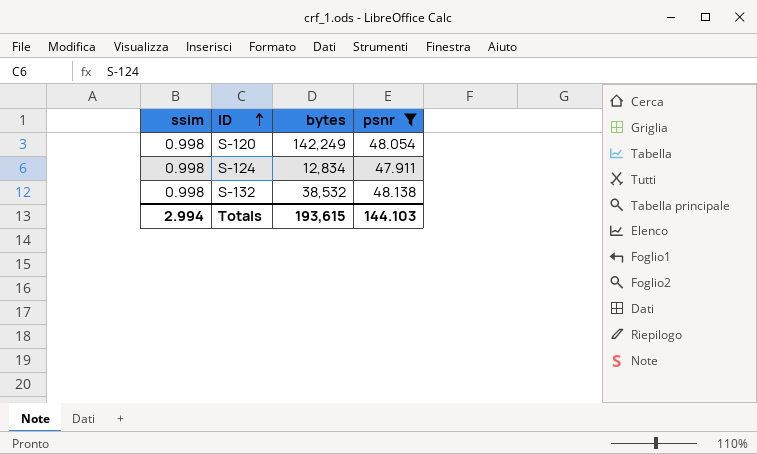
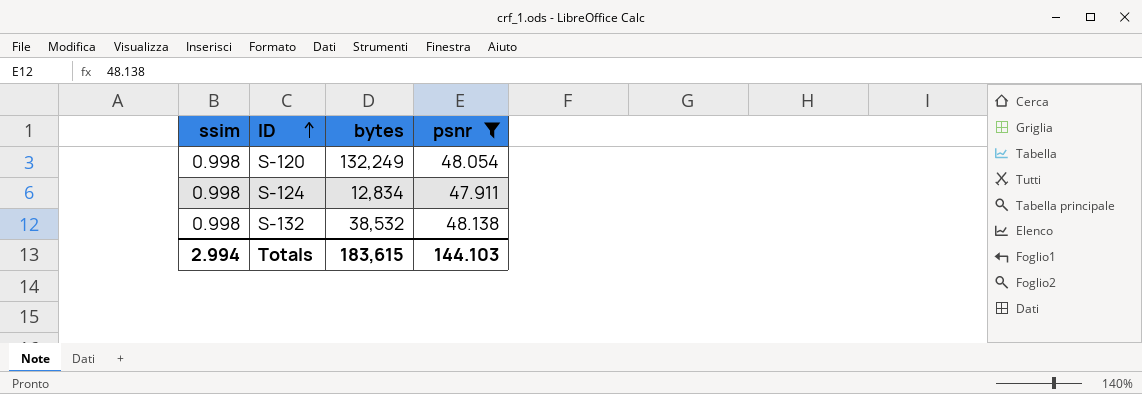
S-120 | bytes: 142,249 -> 132,249
Totals | bytes: 193,615 -> 183,615

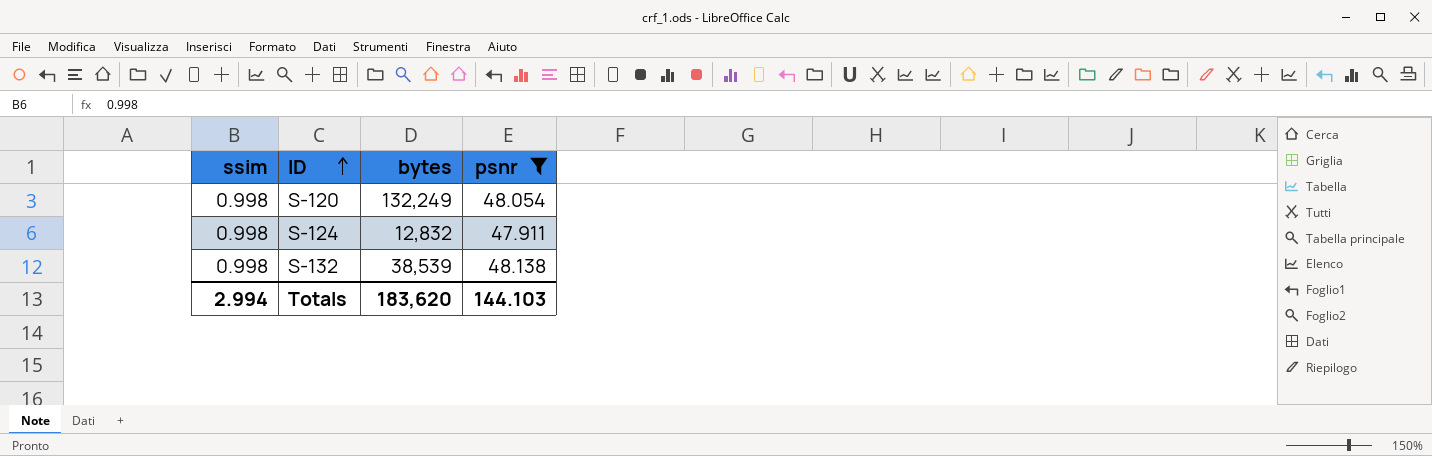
S-124 | bytes: 12,834 -> 12,832
S-132 | bytes: 38,532 -> 38,539
Totals | bytes: 183,615 -> 183,620

